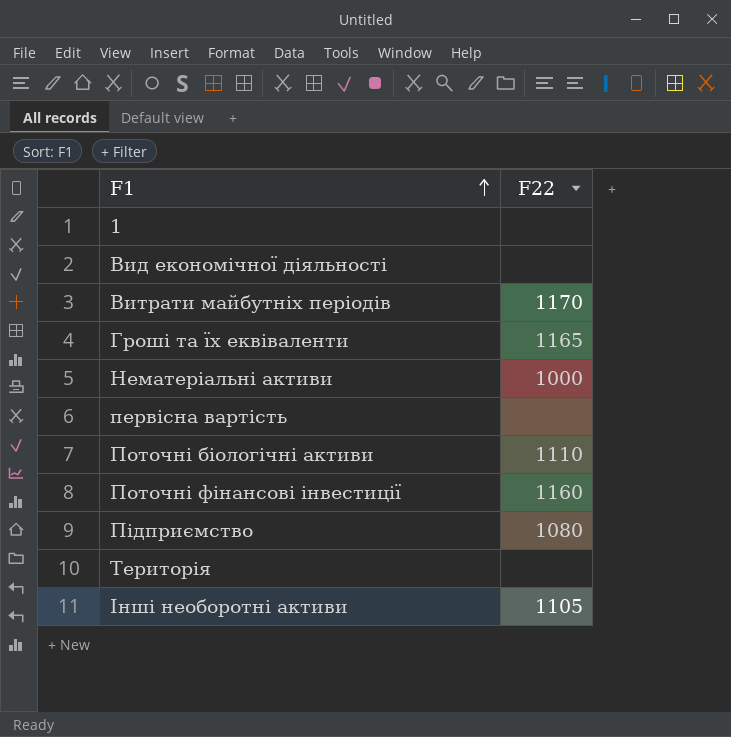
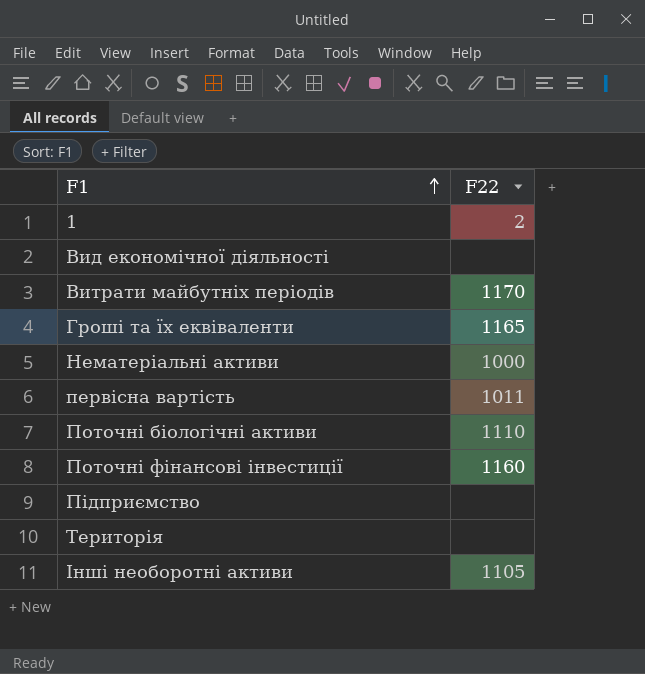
1 | F22: none -> 2
первісна вартість | F22: none -> 1011
Підприємство | F22: 1080 -> none

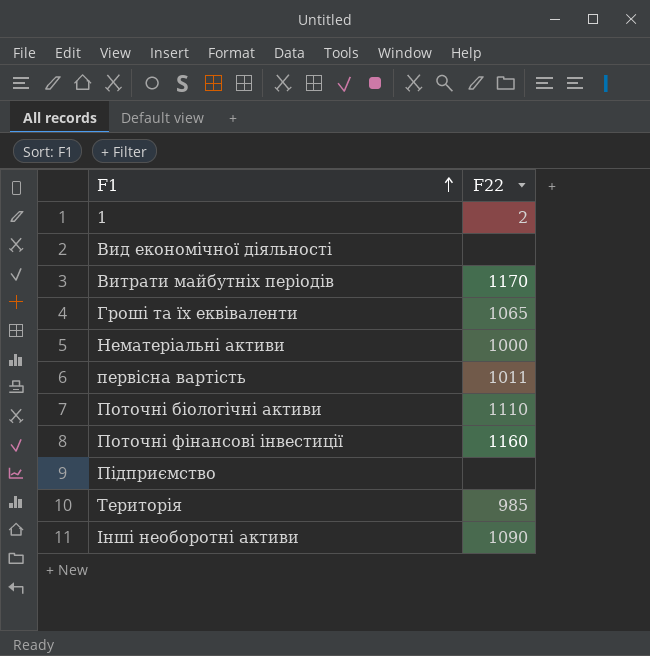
Гроші та їх еквіваленти | F22: 1165 -> 1065
Територія | F22: none -> 985
Інші необоротні активи | F22: 1105 -> 1090

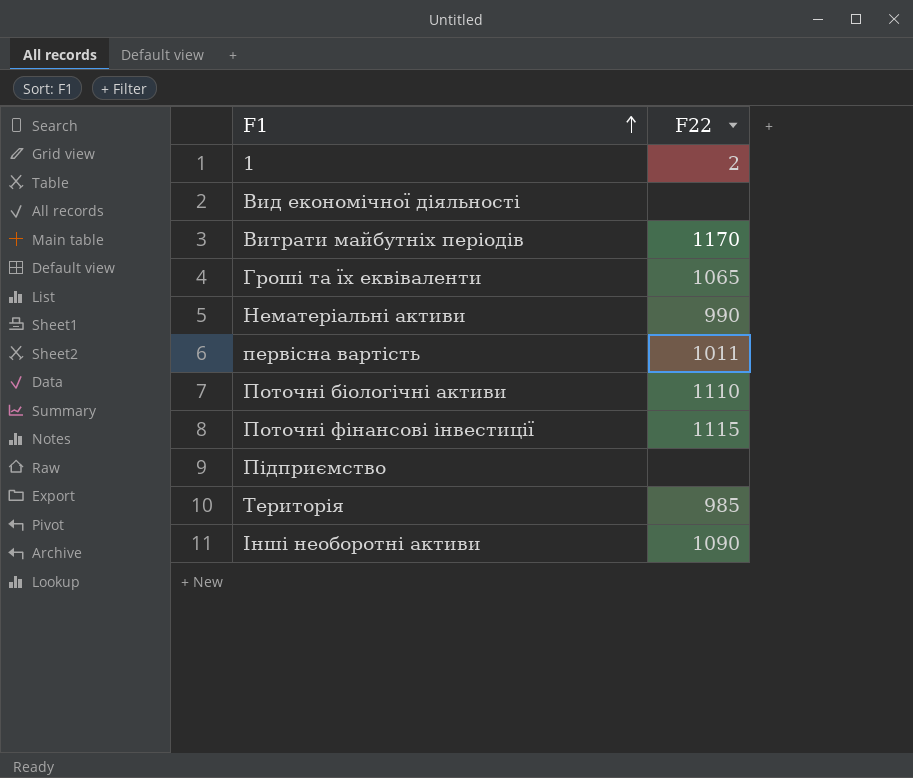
Нематеріальні активи | F22: 1000 -> 990
Поточні фінансові інвестиції | F22: 1160 -> 1115

